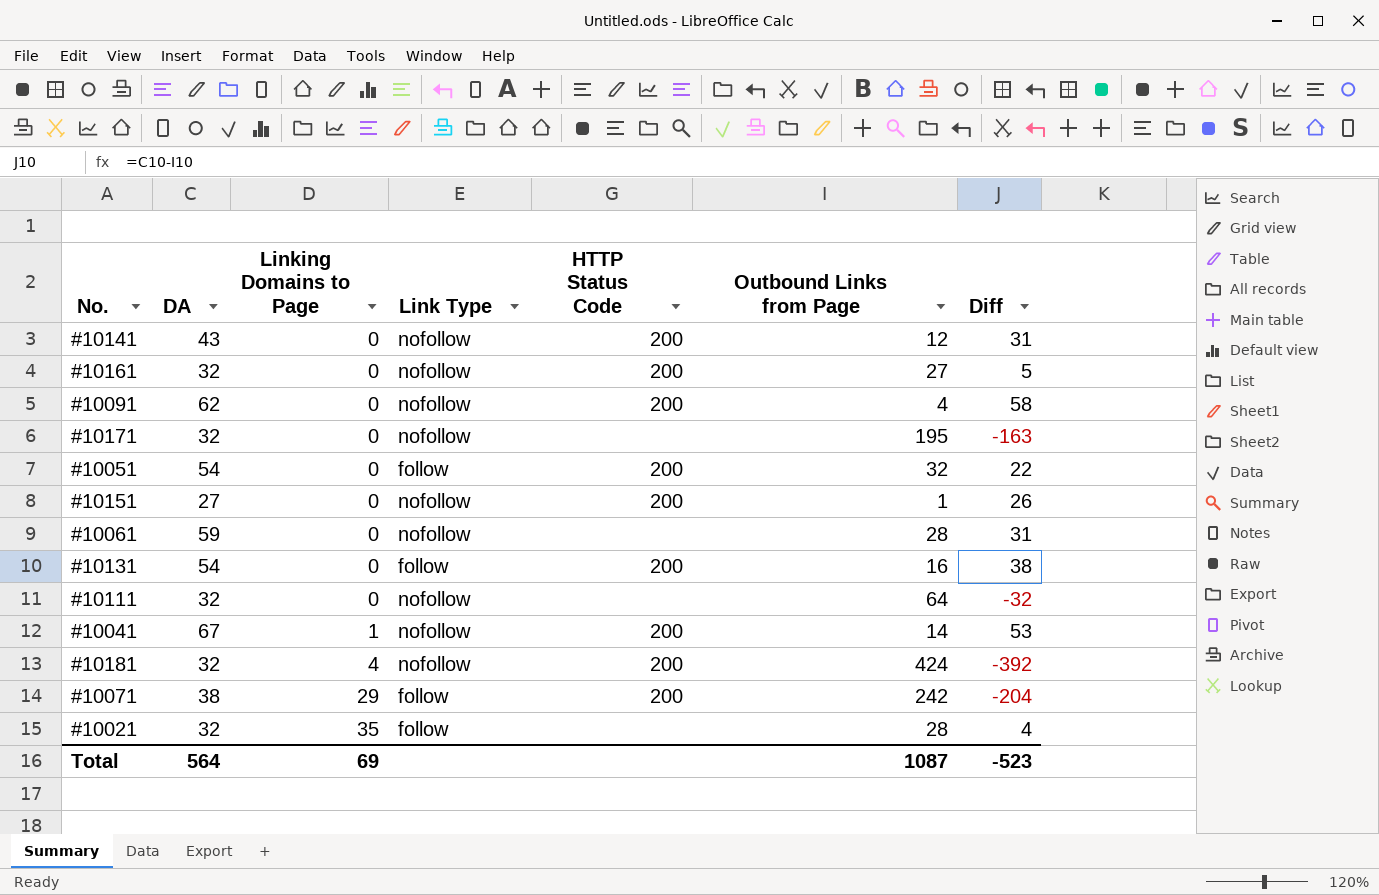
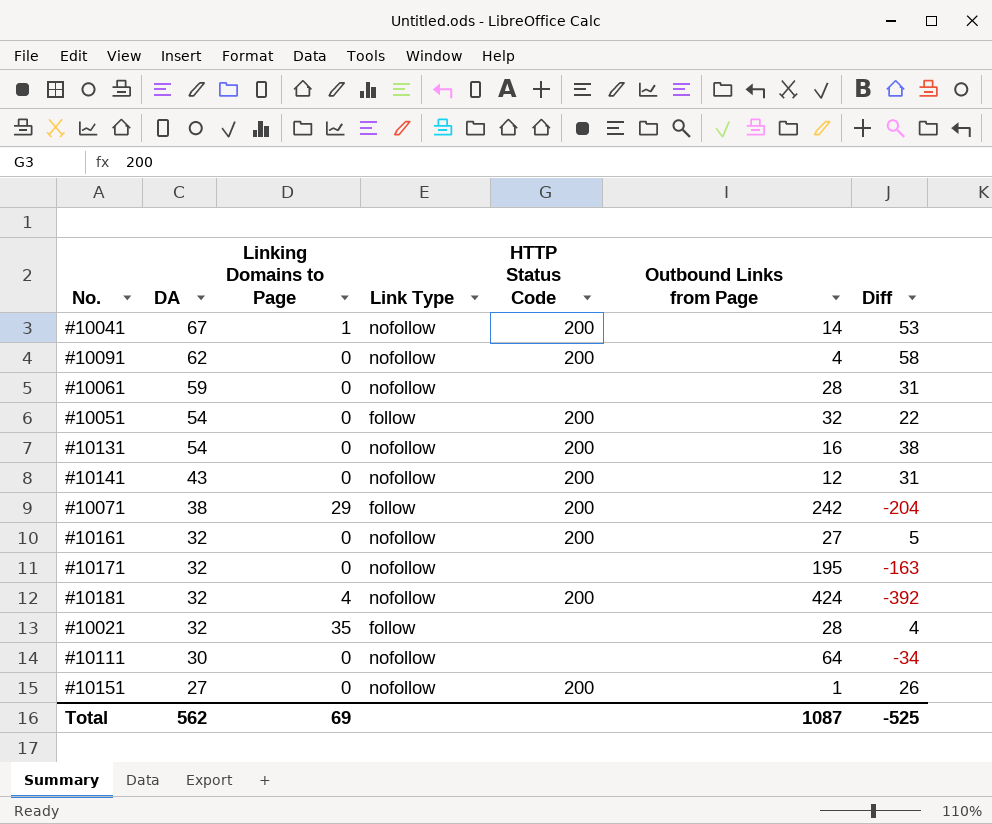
row order: Linking Domains to Page ascending -> DA descending
#10131 | Link Type: follow -> nofollow
#10111 | DA: 32 -> 30
#10111 | Diff: -32 -> -34
Total | DA: 564 -> 562
Total | Diff: -523 -> -525

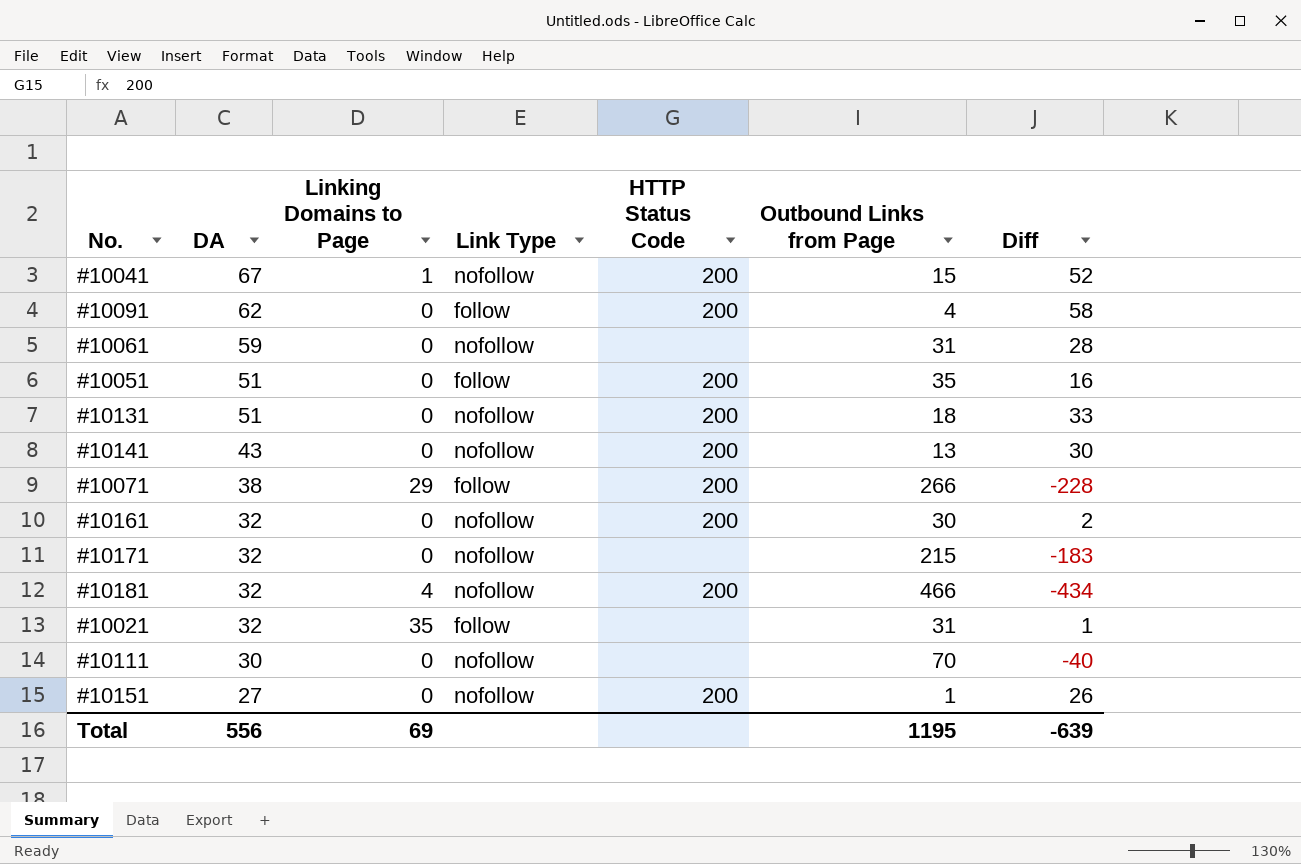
#10041 | Outbound Links from Page: 14 -> 15
#10041 | Diff: 53 -> 52
#10091 | Link Type: nofollow -> follow
#10061 | Outbound Links from Page: 28 -> 31
#10061 | Diff: 31 -> 28
#10051 | DA: 54 -> 51
#10051 | Outbound Links from Page: 32 -> 35
#10051 | Diff: 22 -> 16
#10131 | DA: 54 -> 51
#10131 | Outbound Links from Page: 16 -> 18
#10131 | Diff: 38 -> 33
#10141 | Outbound Links from Page: 12 -> 13
#10141 | Diff: 31 -> 30
#10071 | Outbound Links from Page: 242 -> 266
#10071 | Diff: -204 -> -228
#10161 | Outbound Links from Page: 27 -> 30
#10161 | Diff: 5 -> 2
#10171 | Outbound Links from Page: 195 -> 215
#10171 | Diff: -163 -> -183
#10181 | Outbound Links from Page: 424 -> 466
#10181 | Diff: -392 -> -434
#10021 | Outbound Links from Page: 28 -> 31
#10021 | Diff: 4 -> 1
#10111 | Outbound Links from Page: 64 -> 70
#10111 | Diff: -34 -> -40
Total | DA: 562 -> 556
Total | Outbound Links from Page: 1087 -> 1195
Total | Diff: -525 -> -639

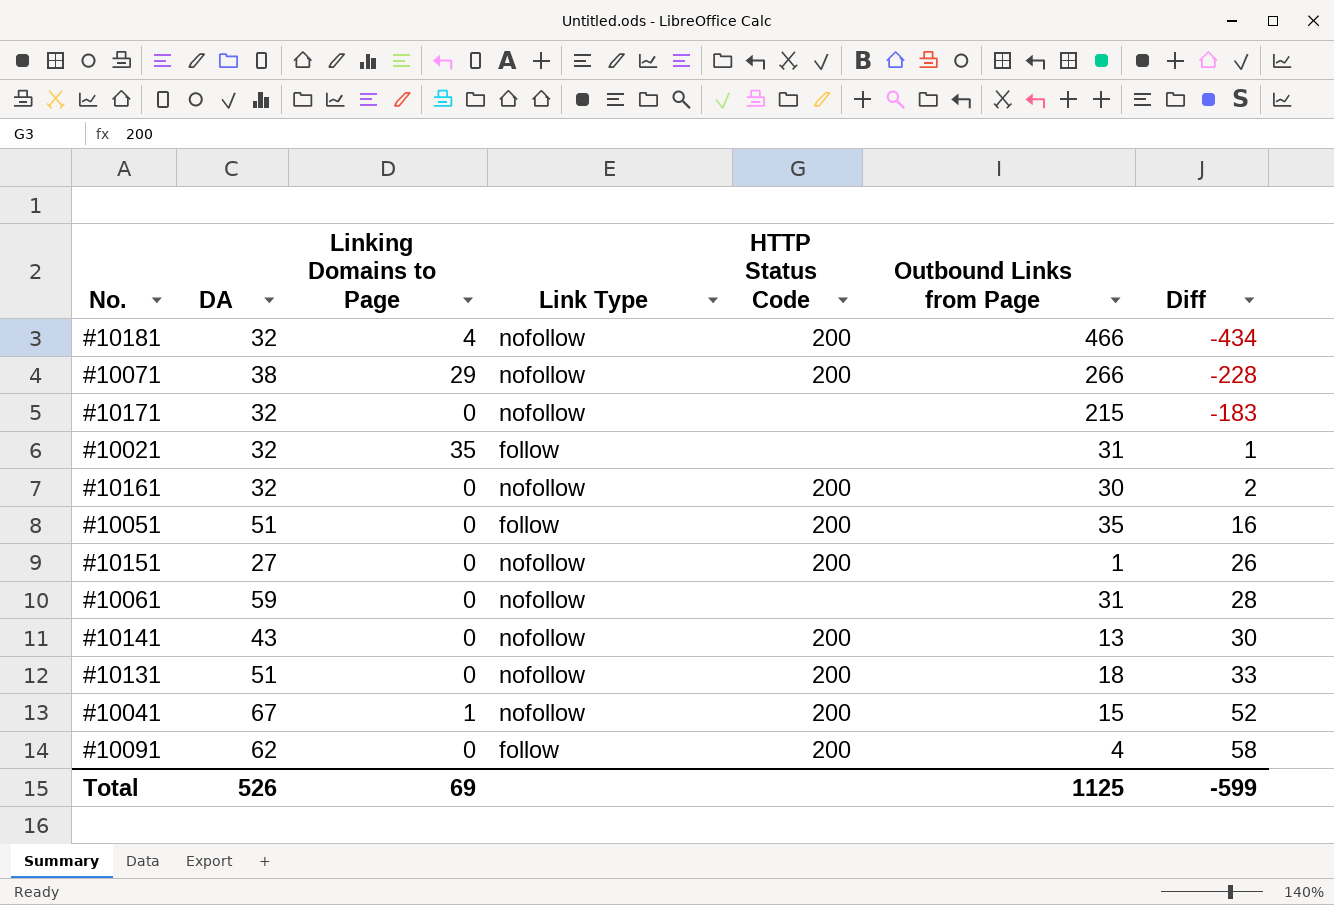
row order: DA descending -> Diff ascending
row #10111: 30 | 0 | nofollow | none | 70 | -40 -> none
#10071 | Link Type: follow -> nofollow
Total | DA: 556 -> 526
Total | Outbound Links from Page: 1195 -> 1125
Total | Diff: -639 -> -599

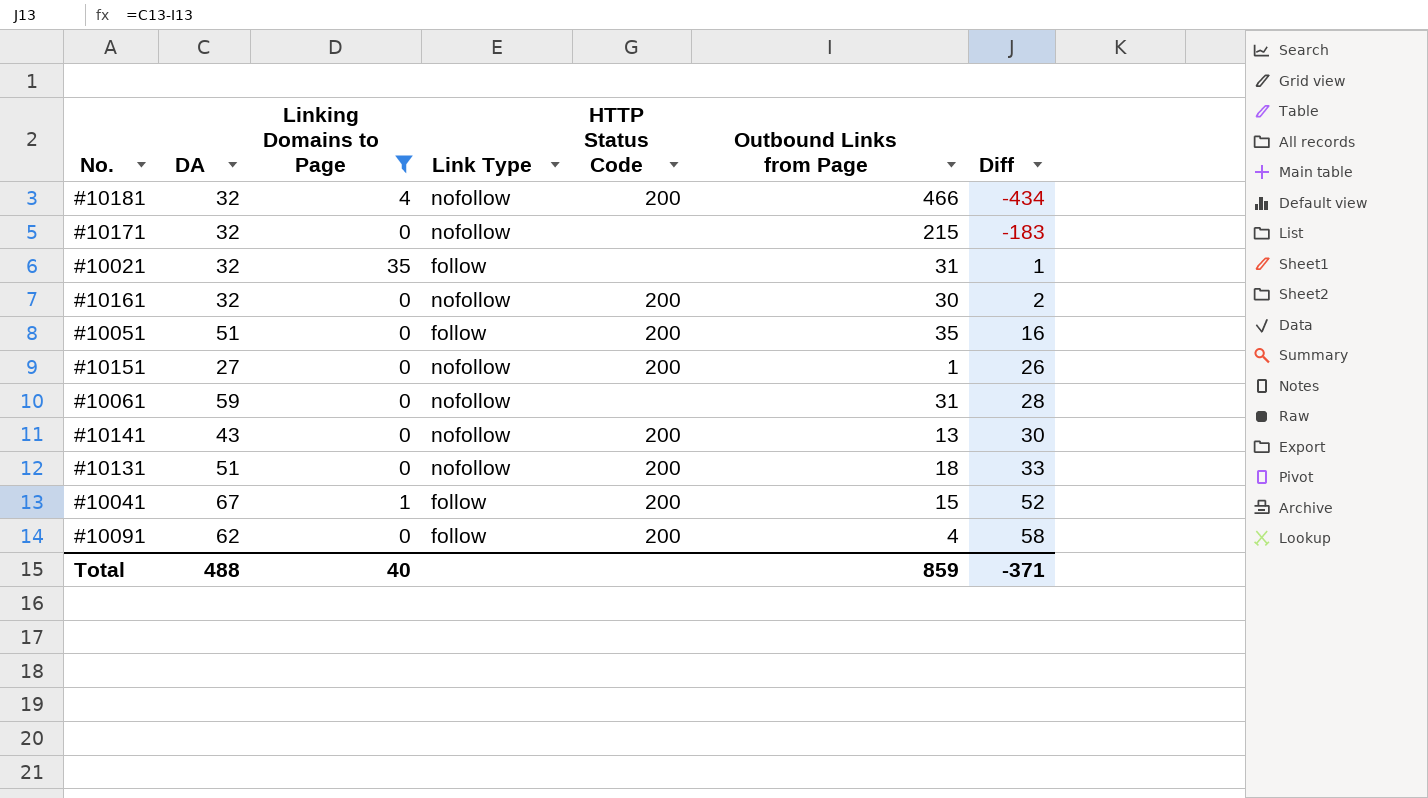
filter: none -> Linking Domains to Page != 29
#10041 | Link Type: nofollow -> follow
Total | DA: 526 -> 488
Total | Linking Domains to Page: 69 -> 40
Total | Outbound Links from Page: 1125 -> 859
Total | Diff: -599 -> -371

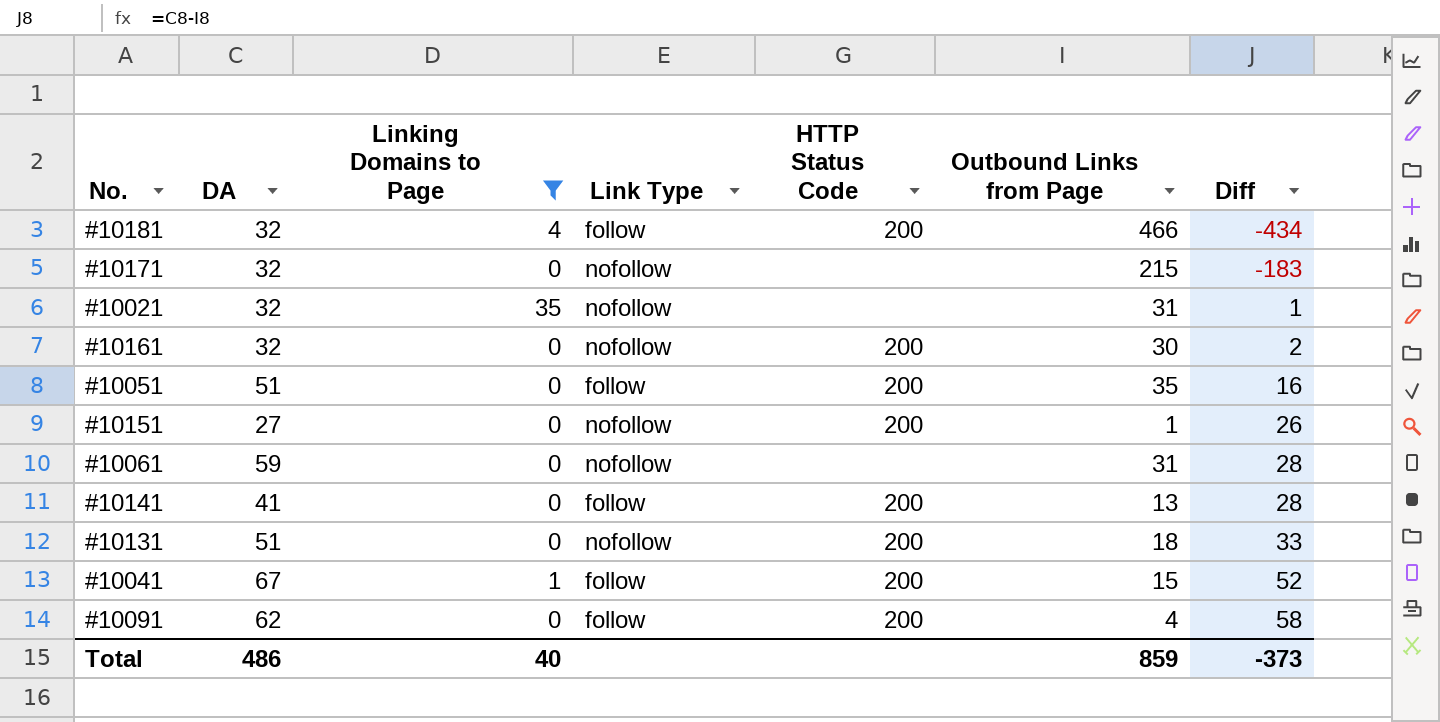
#10181 | Link Type: nofollow -> follow
#10021 | Link Type: follow -> nofollow
#10141 | DA: 43 -> 41
#10141 | Link Type: nofollow -> follow
#10141 | Diff: 30 -> 28
Total | DA: 488 -> 486
Total | Diff: -371 -> -373

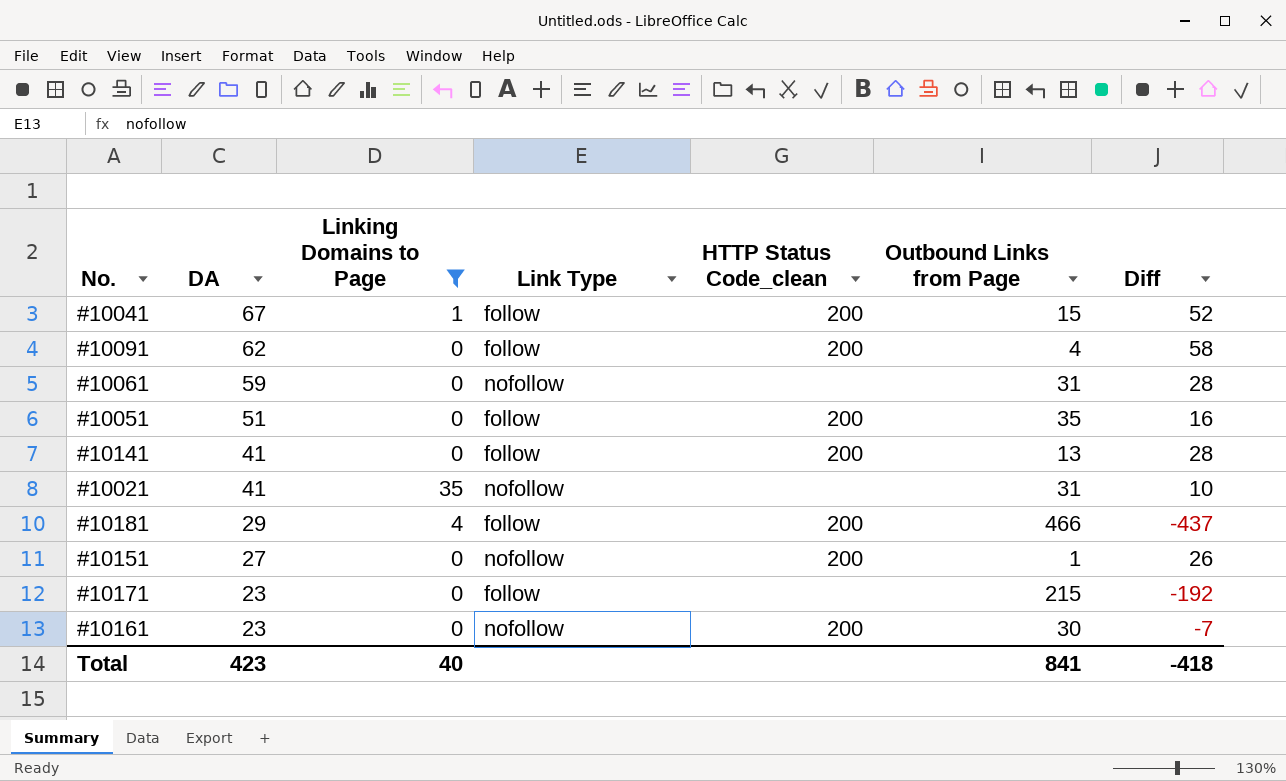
row order: Diff ascending -> DA descending
column name: HTTP Status Code -> HTTP Status Code_clean
row #10131: 51 | 0 | nofollow | 200 | 18 | 33 -> none
#10021 | DA: 32 -> 41
#10021 | Diff: 1 -> 10
#10181 | DA: 32 -> 29
#10181 | Diff: -434 -> -437
#10171 | DA: 32 -> 23
#10171 | Link Type: nofollow -> follow
#10171 | Diff: -183 -> -192
#10161 | DA: 32 -> 23
#10161 | Diff: 2 -> -7
Total | DA: 486 -> 423
Total | Outbound Links from Page: 859 -> 841
Total | Diff: -373 -> -418

